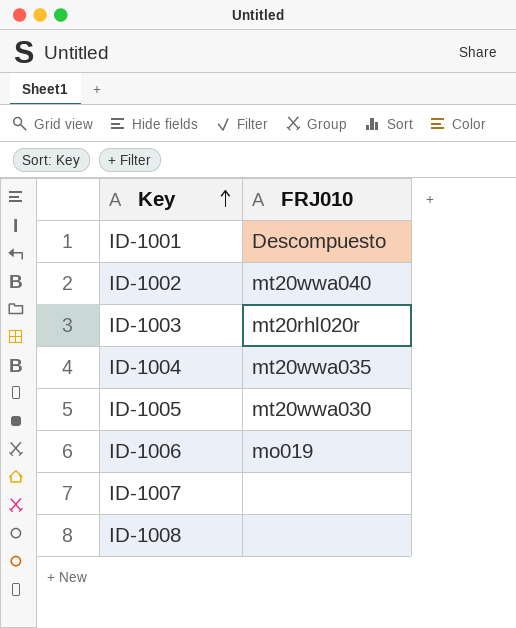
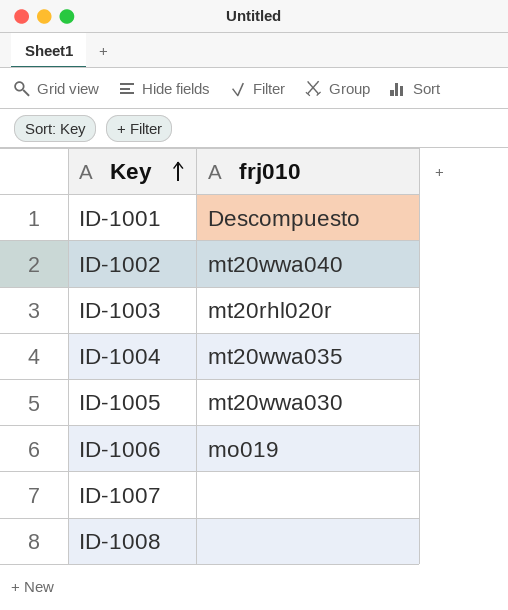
column name: FRJ010 -> frj010

